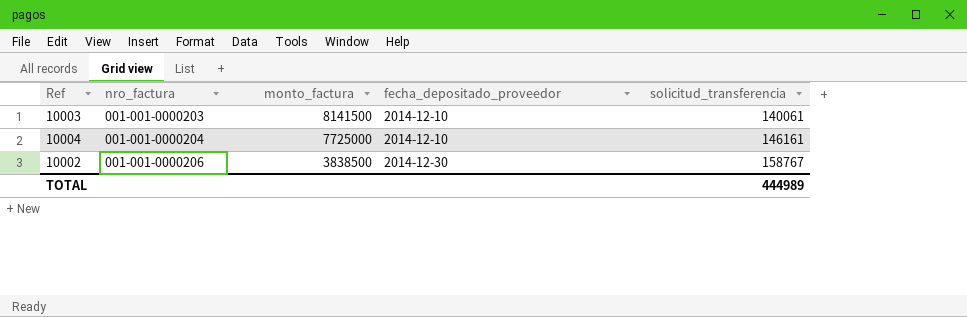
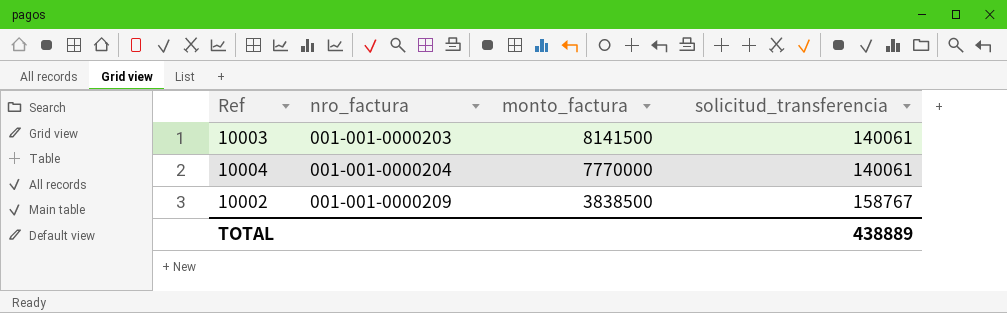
column fecha_depositado_proveedor | position: 4 -> none
10004 | monto_factura: 7725000 -> 7770000
10004 | solicitud_transferencia: 146161 -> 140061
10002 | nro_factura: 001-001-0000206 -> 001-001-0000209
TOTAL | solicitud_transferencia: 444989 -> 438889

